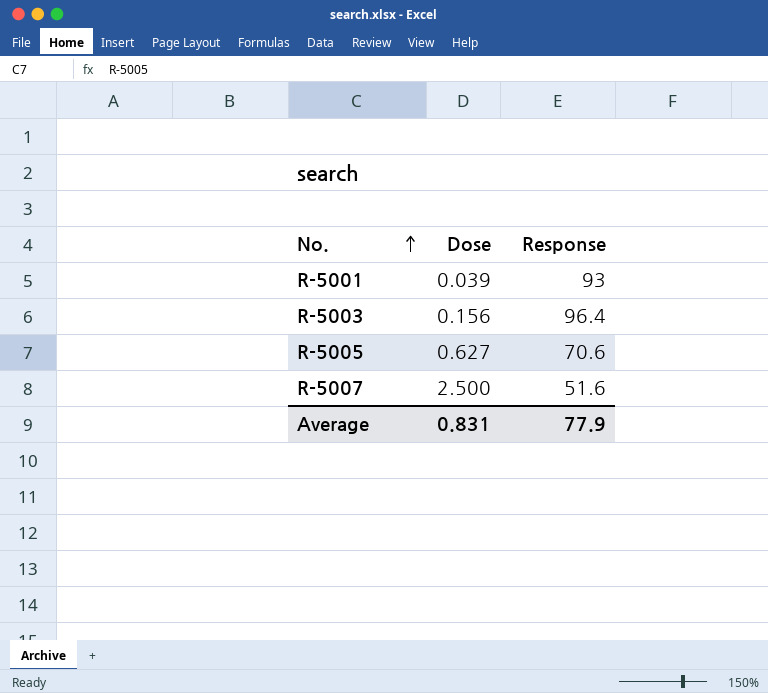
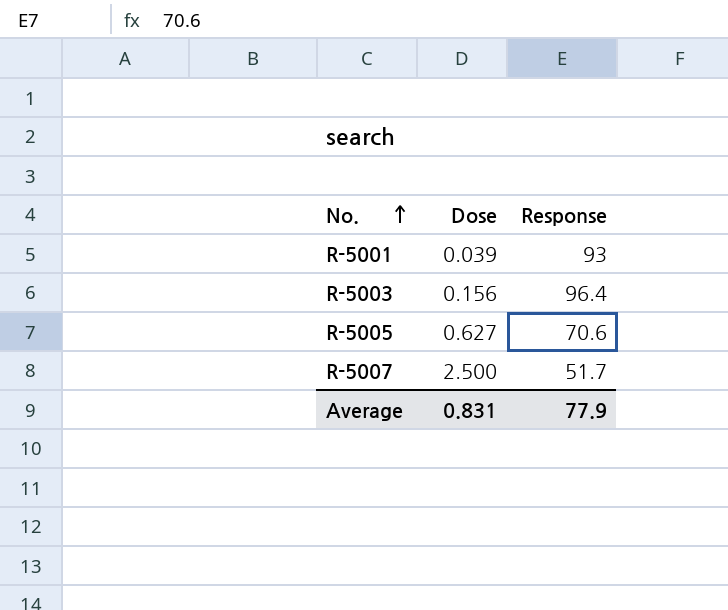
R-5007 | Response: 51.6 -> 51.7

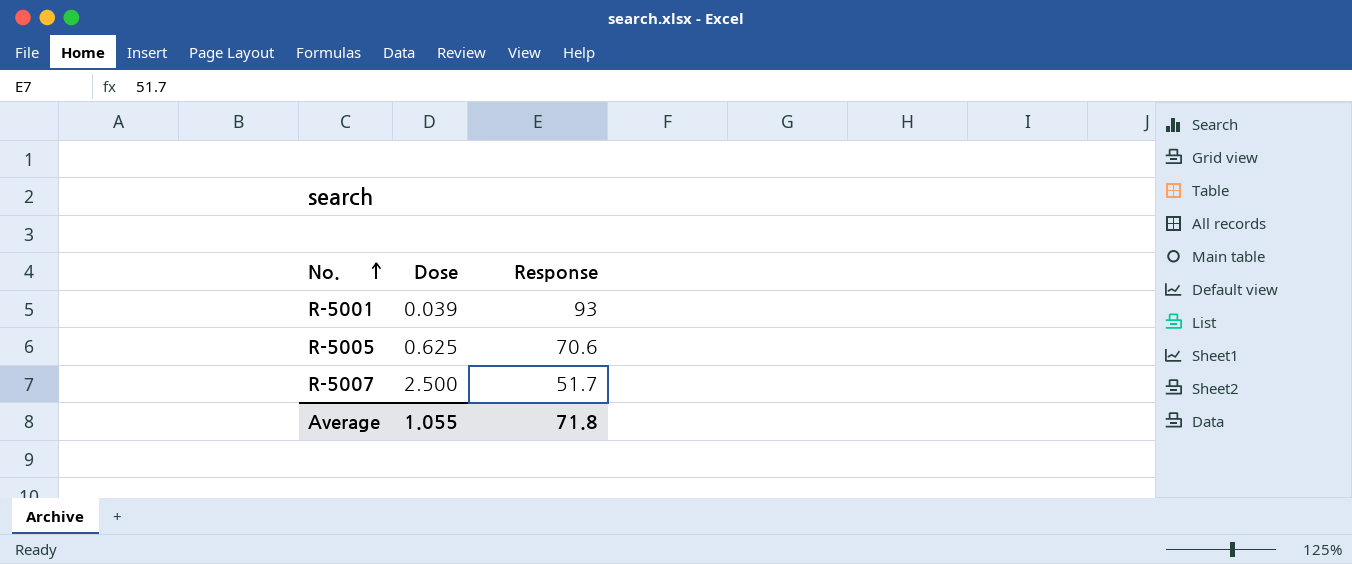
row R-5003: 0.156 | 96.4 -> none
R-5005 | Dose: 0.627 -> 0.625
Average | Dose: 0.831 -> 1.055
Average | Response: 77.9 -> 71.8

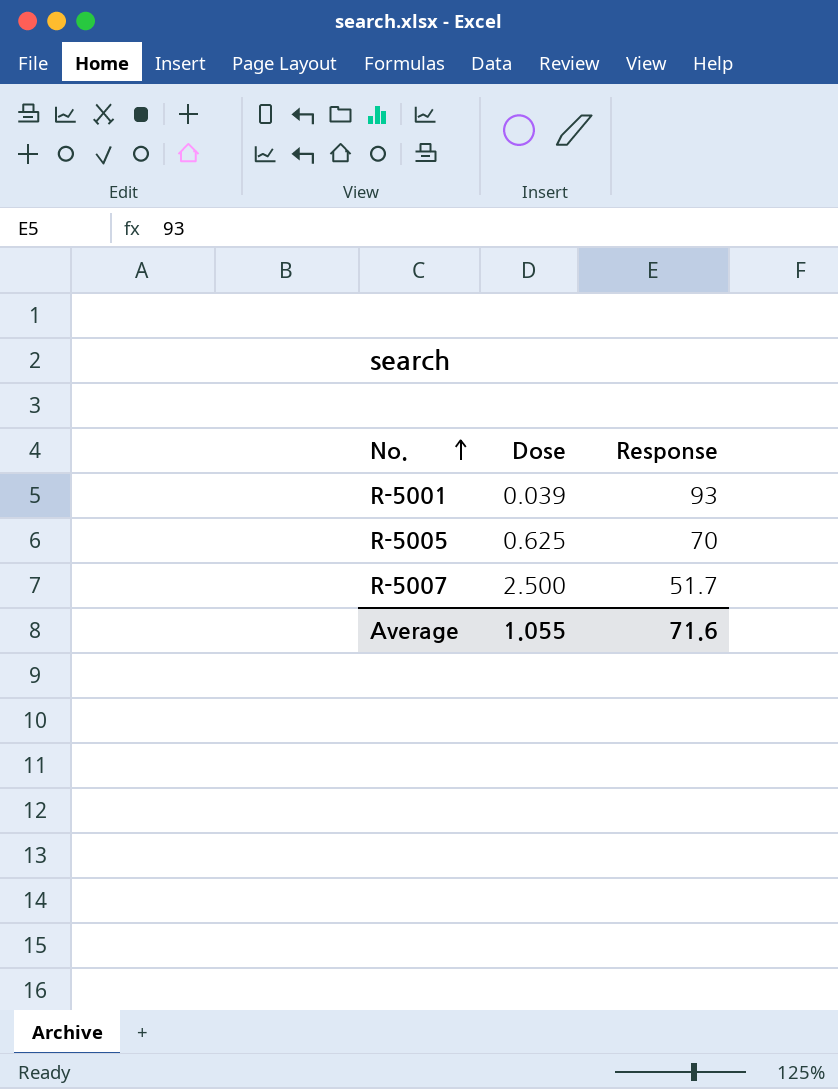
R-5005 | Response: 70.6 -> 70
Average | Response: 71.8 -> 71.6

